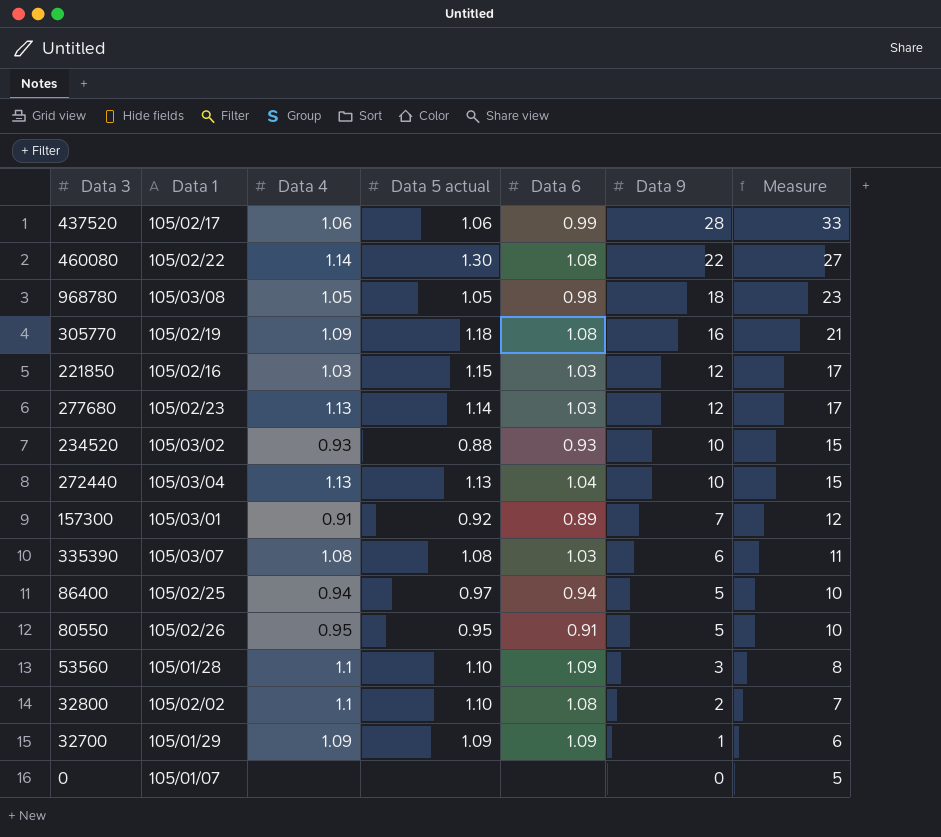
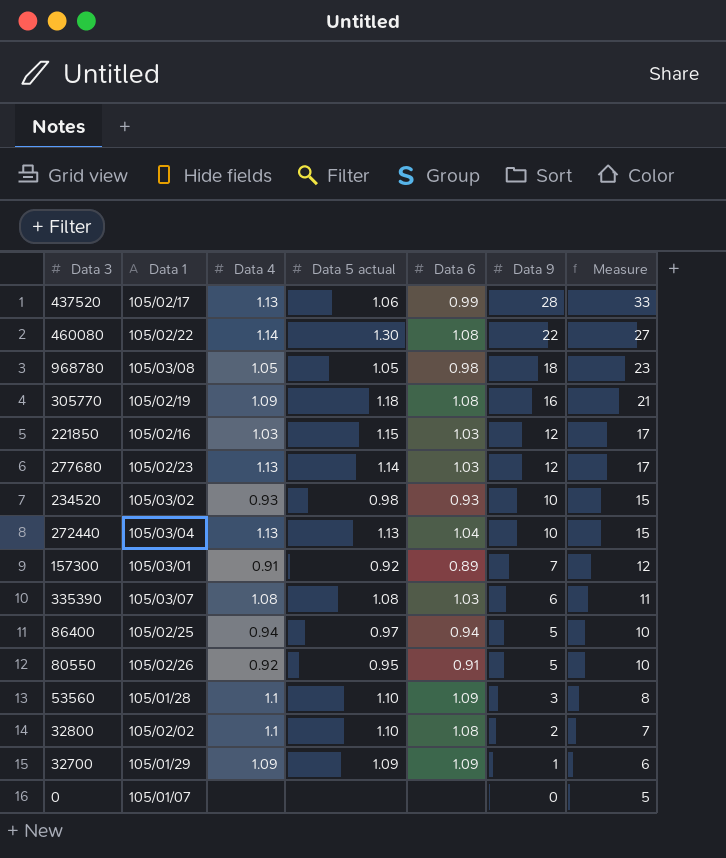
437520 | Data 4: 1.06 -> 1.13
234520 | Data 5 actual: 0.88 -> 0.98
80550 | Data 4: 0.95 -> 0.92

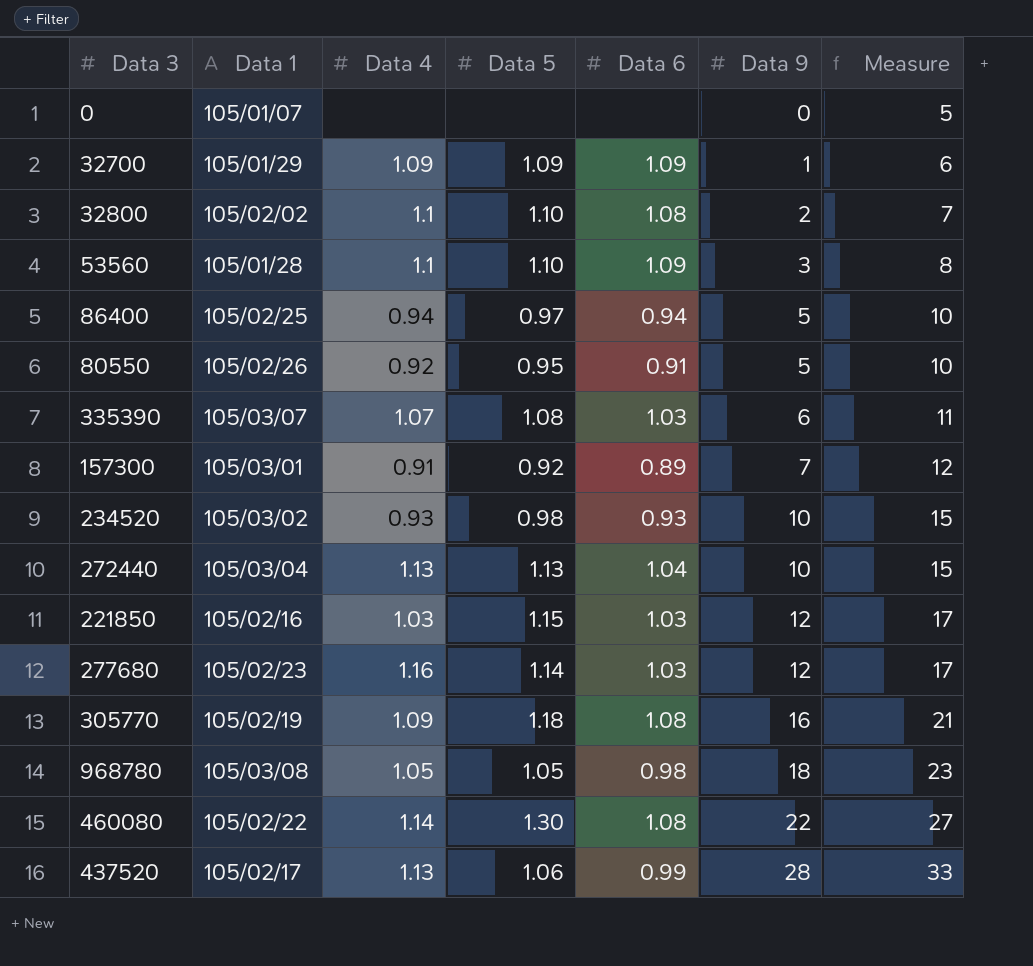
row order: Data 9 descending -> Data 9 ascending
column name: Data 5 actual -> Data 5
335390 | Data 4: 1.08 -> 1.07
277680 | Data 4: 1.13 -> 1.16

